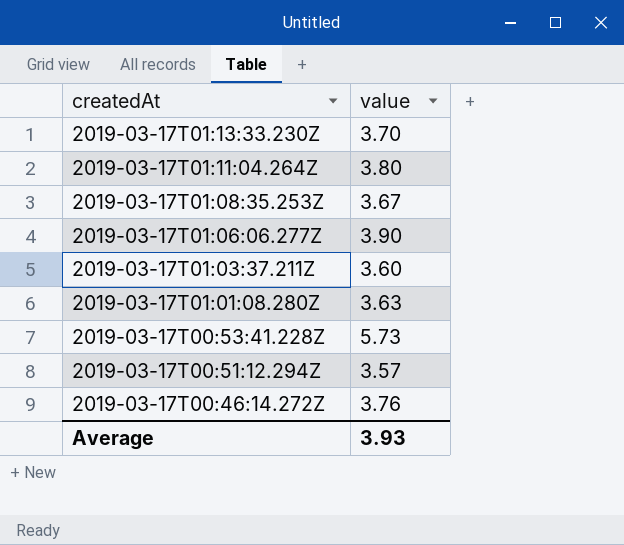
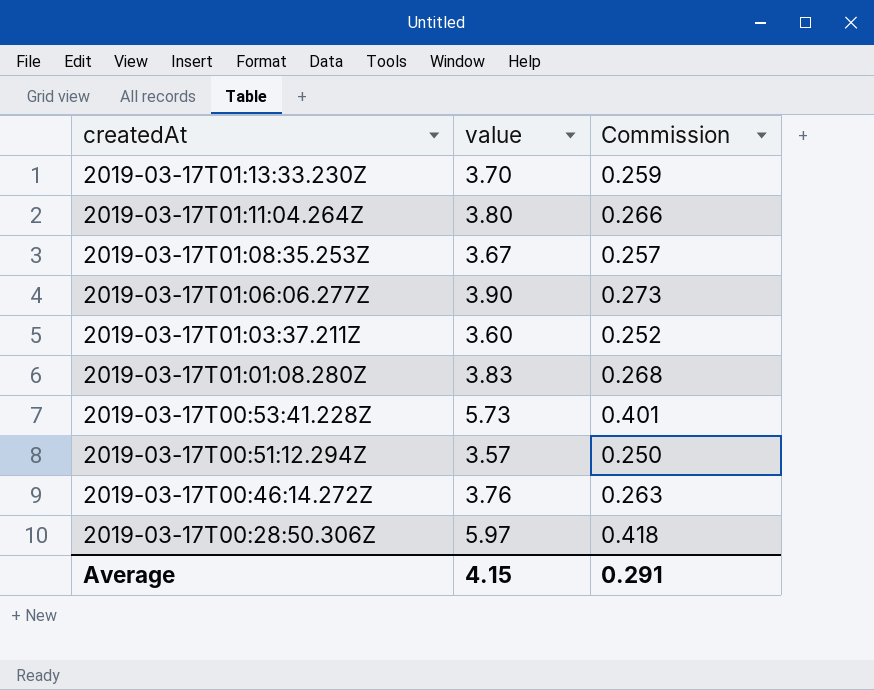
column Commission | formula: none -> [value] * 0.07
2019-03-17T01:01:08.280Z | value: 3.63 -> 3.83
row 2019-03-17T00:28:50.306Z: none -> 5.97 | 0.418
Average | value: 3.93 -> 4.15

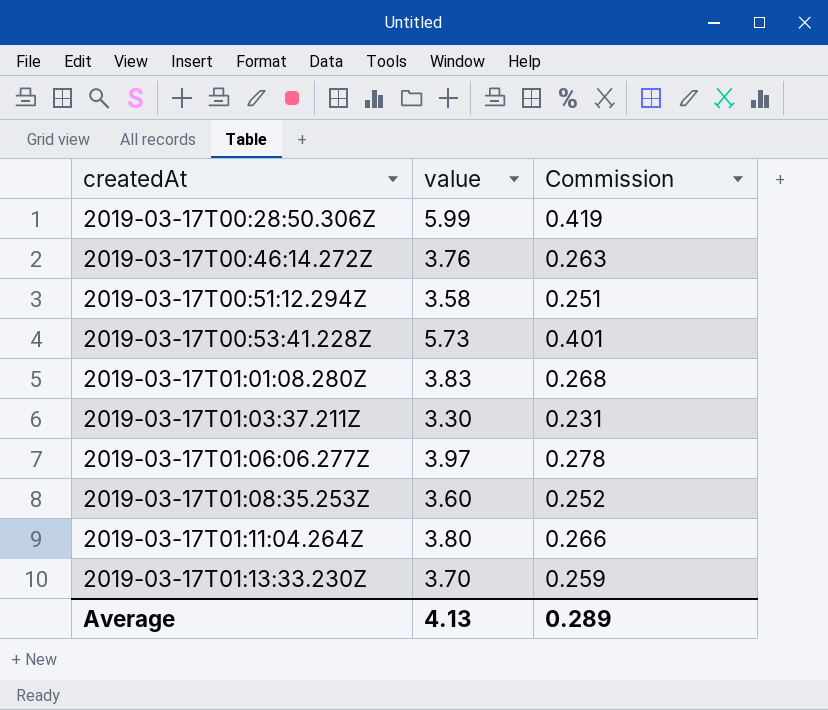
row order: createdAt descending -> createdAt ascending
2019-03-17T00:28:50.306Z | value: 5.97 -> 5.99
2019-03-17T00:28:50.306Z | Commission: 0.418 -> 0.419
2019-03-17T00:51:12.294Z | value: 3.57 -> 3.58
2019-03-17T00:51:12.294Z | Commission: 0.250 -> 0.251
2019-03-17T01:03:37.211Z | value: 3.60 -> 3.30
2019-03-17T01:03:37.211Z | Commission: 0.252 -> 0.231
2019-03-17T01:06:06.277Z | value: 3.90 -> 3.97
2019-03-17T01:06:06.277Z | Commission: 0.273 -> 0.278
2019-03-17T01:08:35.253Z | value: 3.67 -> 3.60
2019-03-17T01:08:35.253Z | Commission: 0.257 -> 0.252
Average | value: 4.15 -> 4.13
Average | Commission: 0.291 -> 0.289

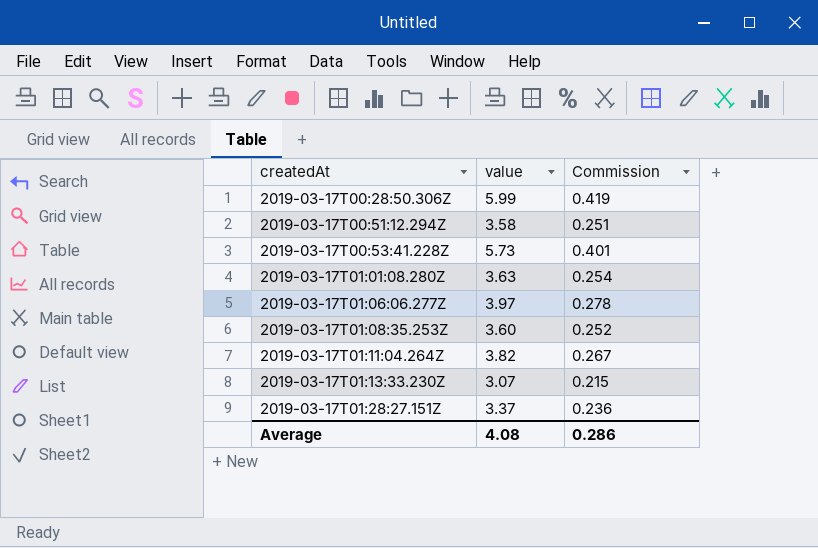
row 2019-03-17T00:46:14.272Z: 3.76 | 0.263 -> none
row 2019-03-17T01:03:37.211Z: 3.30 | 0.231 -> none
2019-03-17T01:01:08.280Z | value: 3.83 -> 3.63
2019-03-17T01:01:08.280Z | Commission: 0.268 -> 0.254
2019-03-17T01:11:04.264Z | value: 3.80 -> 3.82
2019-03-17T01:11:04.264Z | Commission: 0.266 -> 0.267
2019-03-17T01:13:33.230Z | value: 3.70 -> 3.07
2019-03-17T01:13:33.230Z | Commission: 0.259 -> 0.215
row 2019-03-17T01:28:27.151Z: none -> 3.37 | 0.236
Average | value: 4.13 -> 4.08
Average | Commission: 0.289 -> 0.286

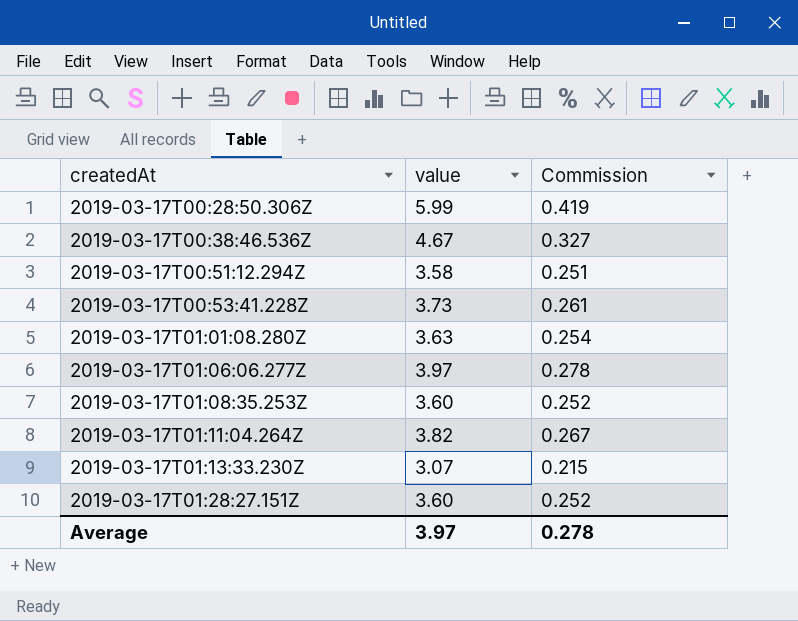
row 2019-03-17T00:38:46.536Z: none -> 4.67 | 0.327
2019-03-17T00:53:41.228Z | value: 5.73 -> 3.73
2019-03-17T00:53:41.228Z | Commission: 0.401 -> 0.261
2019-03-17T01:28:27.151Z | value: 3.37 -> 3.60
2019-03-17T01:28:27.151Z | Commission: 0.236 -> 0.252
Average | value: 4.08 -> 3.97
Average | Commission: 0.286 -> 0.278

